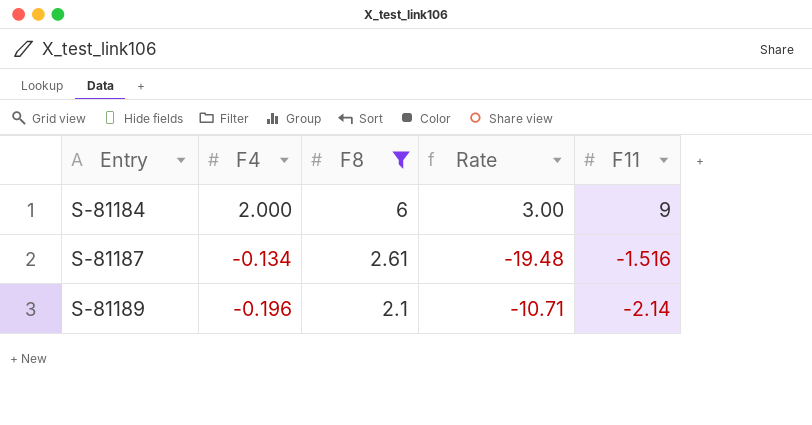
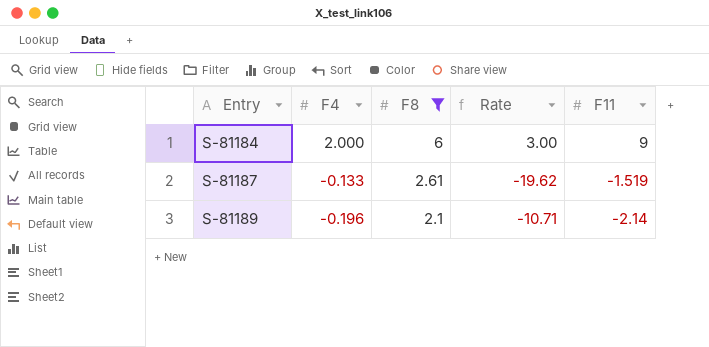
S-81187 | F4: -0.134 -> -0.133
S-81187 | Rate: -19.48 -> -19.62
S-81187 | F11: -1.516 -> -1.519

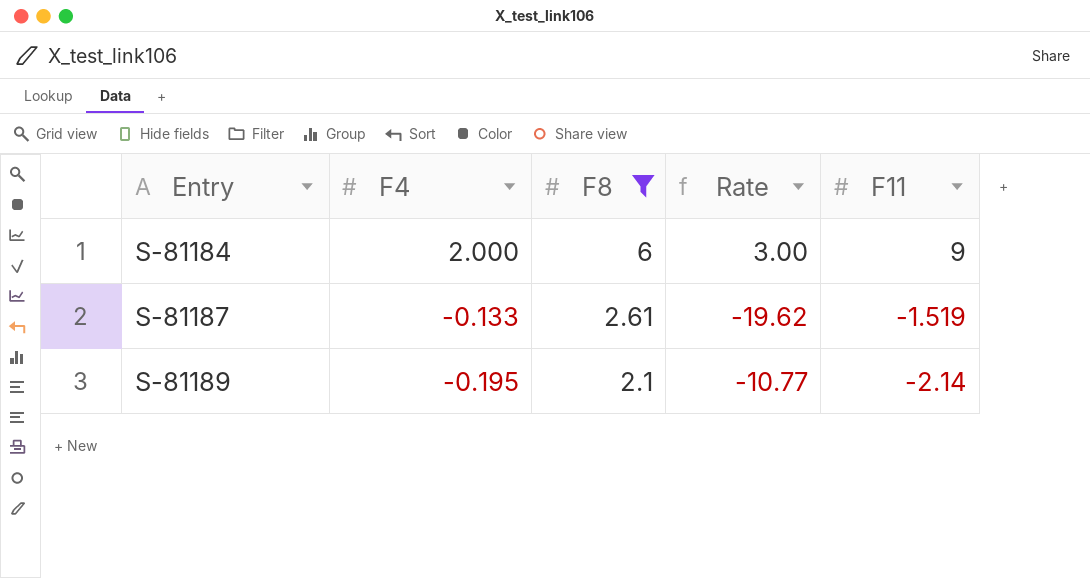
S-81189 | F4: -0.196 -> -0.195
S-81189 | Rate: -10.71 -> -10.77

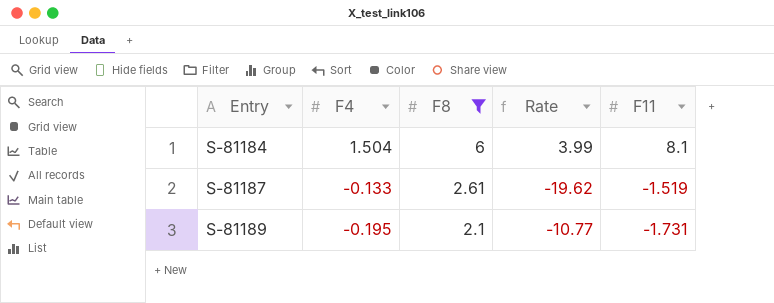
S-81184 | F4: 2.000 -> 1.504
S-81184 | Rate: 3.00 -> 3.99
S-81184 | F11: 9 -> 8.1
S-81189 | F11: -2.14 -> -1.731

